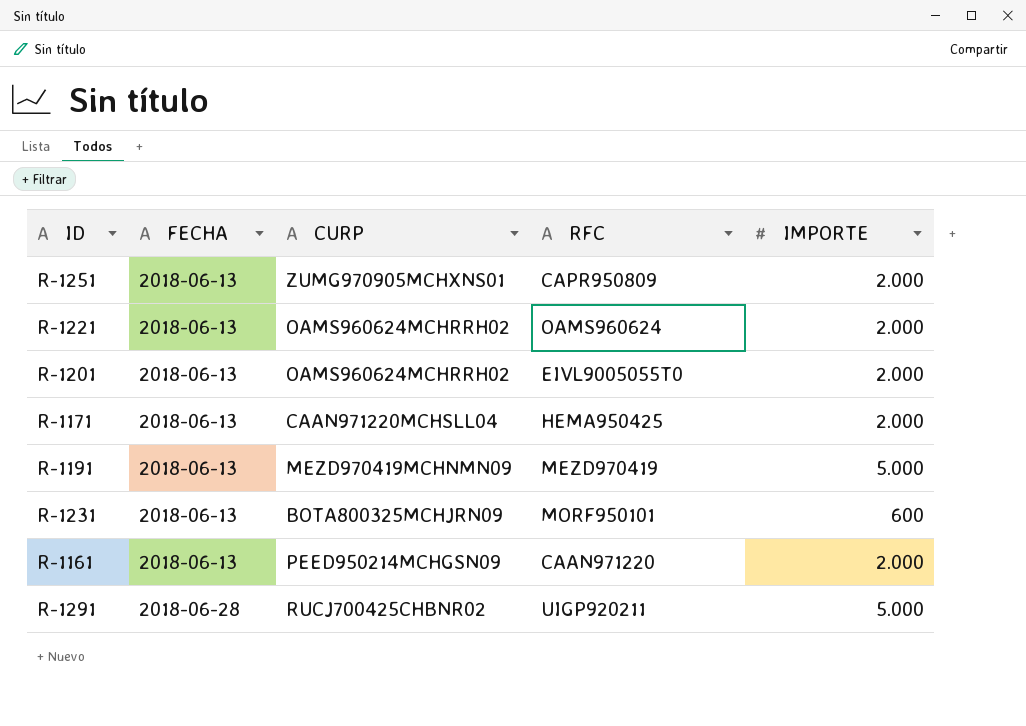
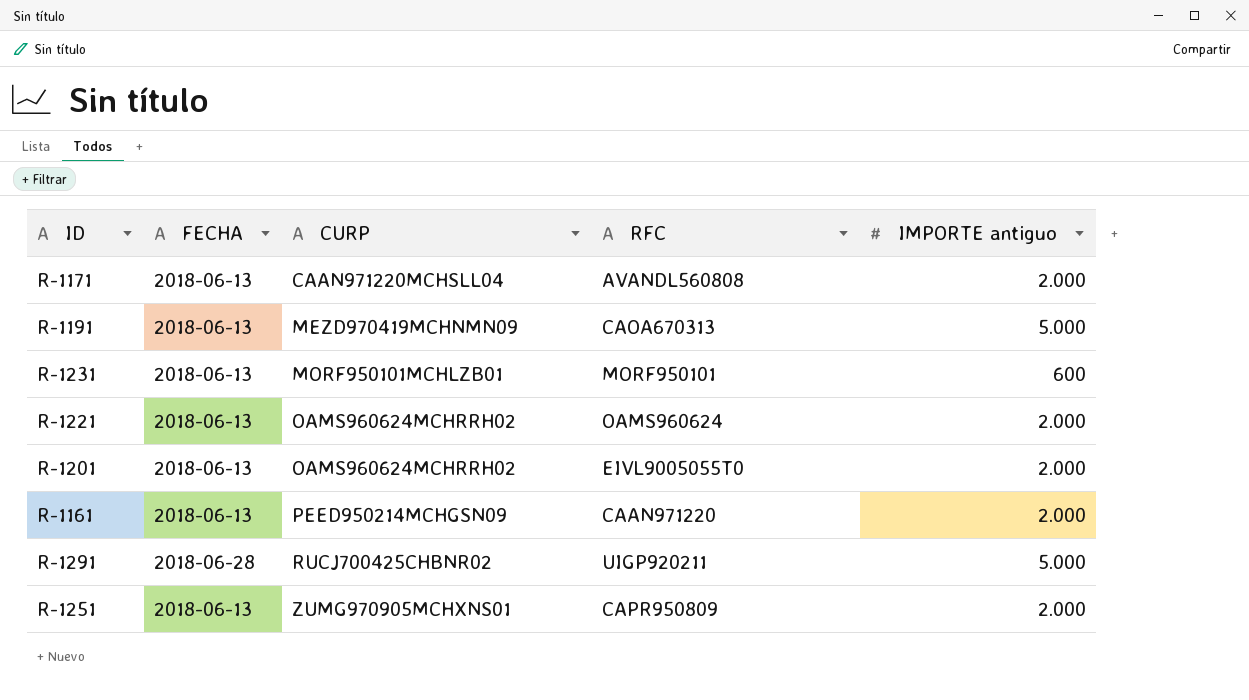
row order: FECHA ascending -> CURP ascending
column name: IMPORTE -> IMPORTE antiguo
R-1171 | RFC: HEMA950425 -> AVANDL560808
R-1191 | RFC: MEZD970419 -> CAOA670313
R-1231 | CURP: BOTA800325MCHJRN09 -> MORF950101MCHLZB01

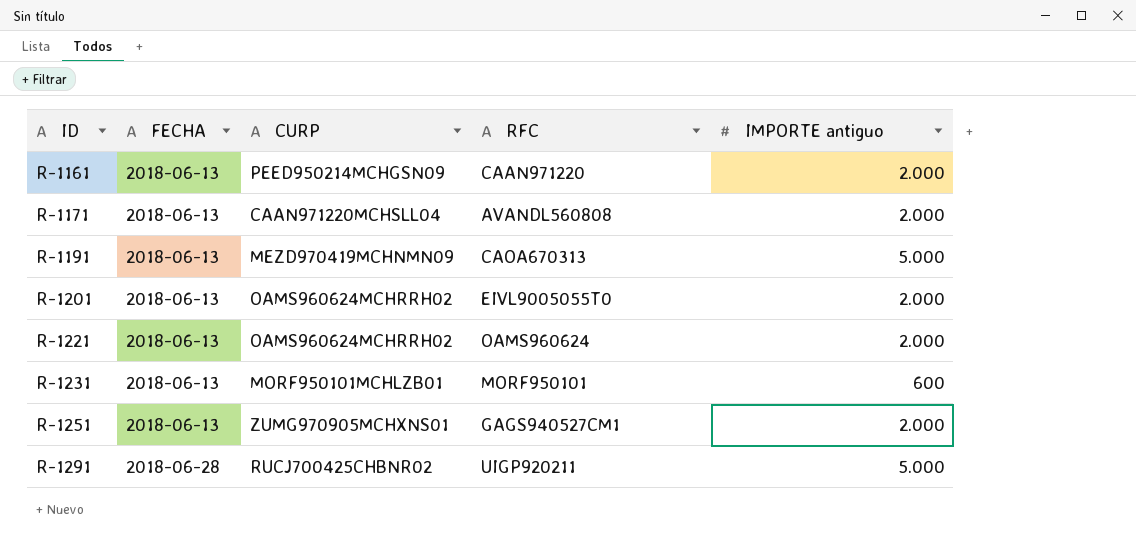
row order: CURP ascending -> ID ascending
R-1251 | RFC: CAPR950809 -> GAGS940527CM1

